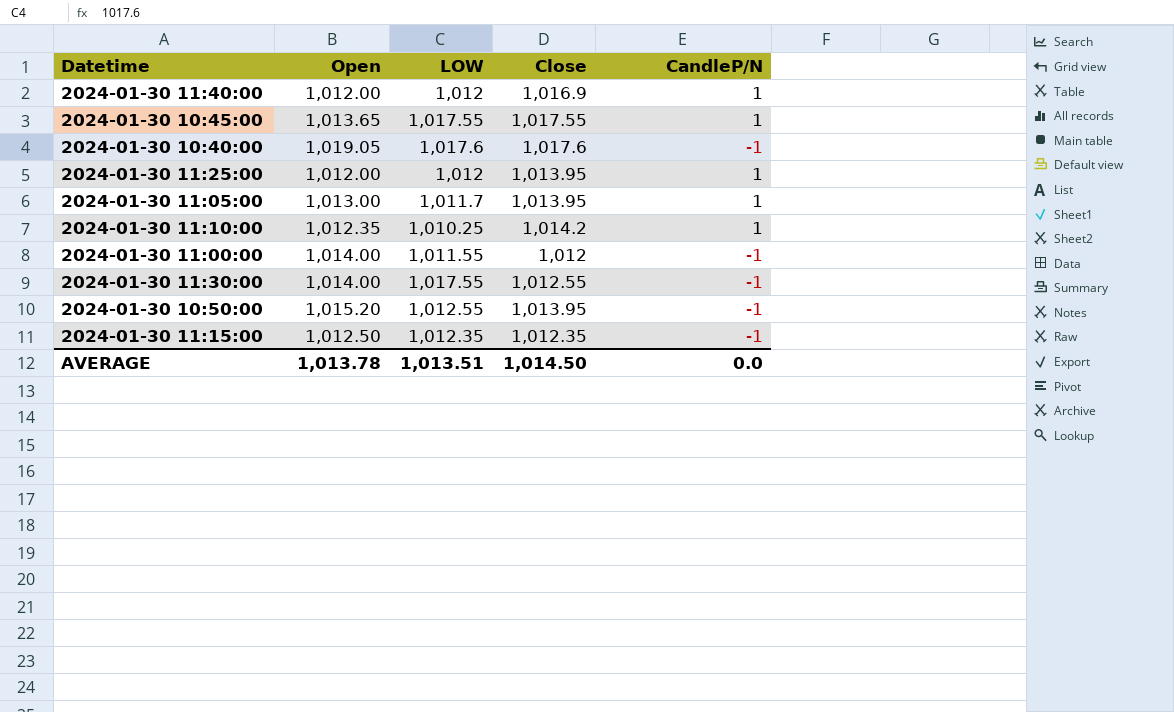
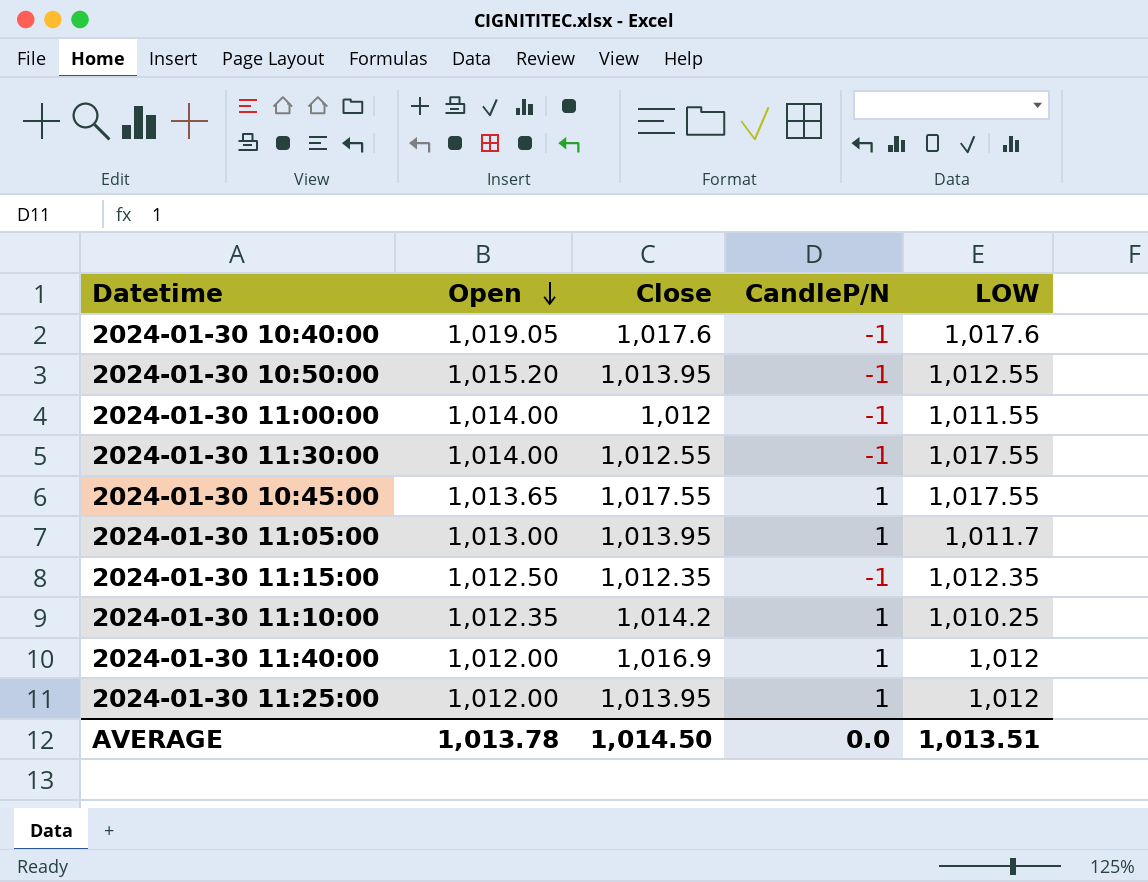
row order: none -> Open descending
column LOW | position: 3 -> 5

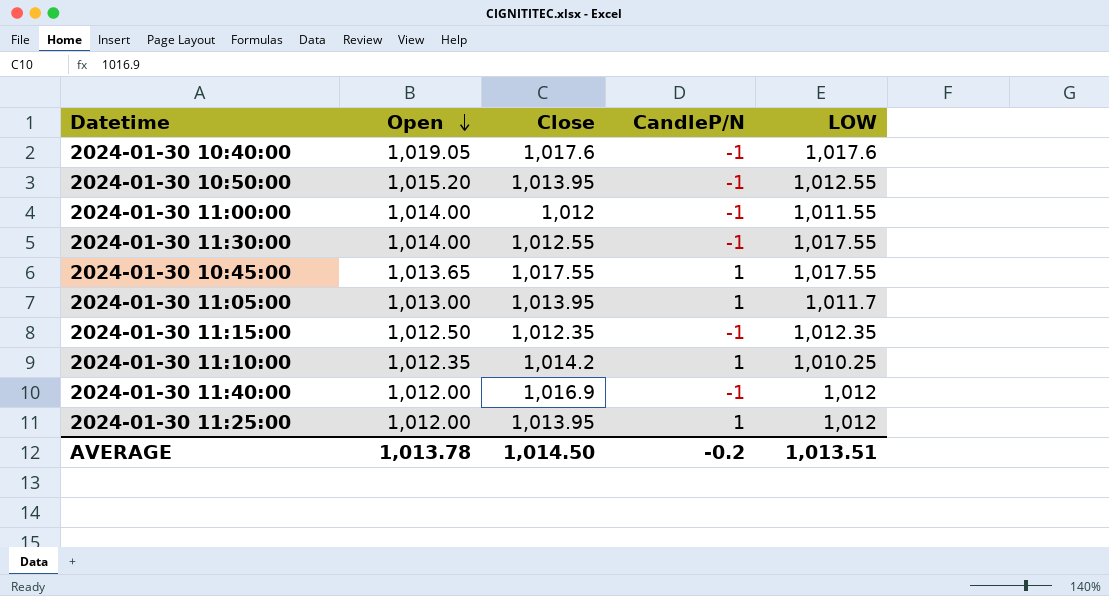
2024-01-30 11:40:00 | CandleP/N: 1 -> -1
AVERAGE | CandleP/N: 0.0 -> -0.2

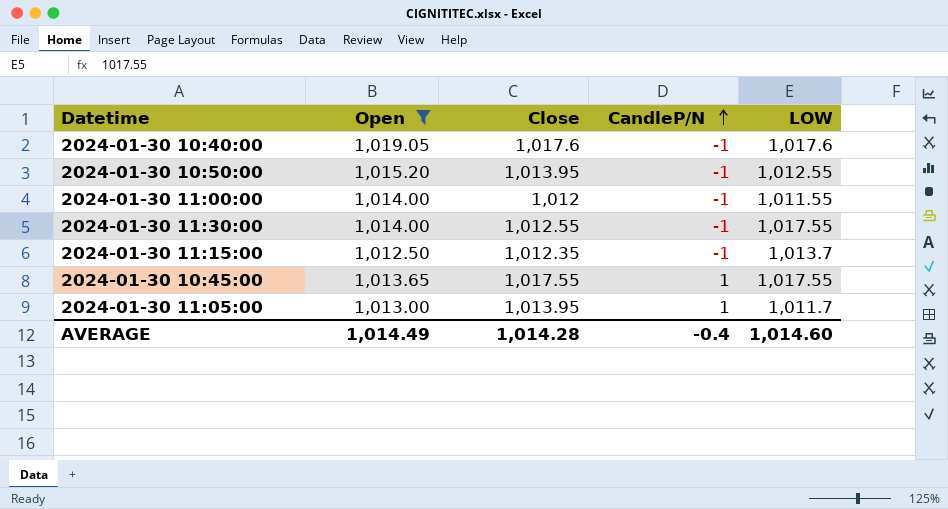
filter: none -> Open >= 1,012.50
row order: Open descending -> CandleP/N ascending
2024-01-30 11:15:00 | LOW: 1,012.35 -> 1,013.7
AVERAGE | Open: 1,013.78 -> 1,014.49
AVERAGE | Close: 1,014.50 -> 1,014.28
AVERAGE | CandleP/N: -0.2 -> -0.4
AVERAGE | LOW: 1,013.51 -> 1,014.60

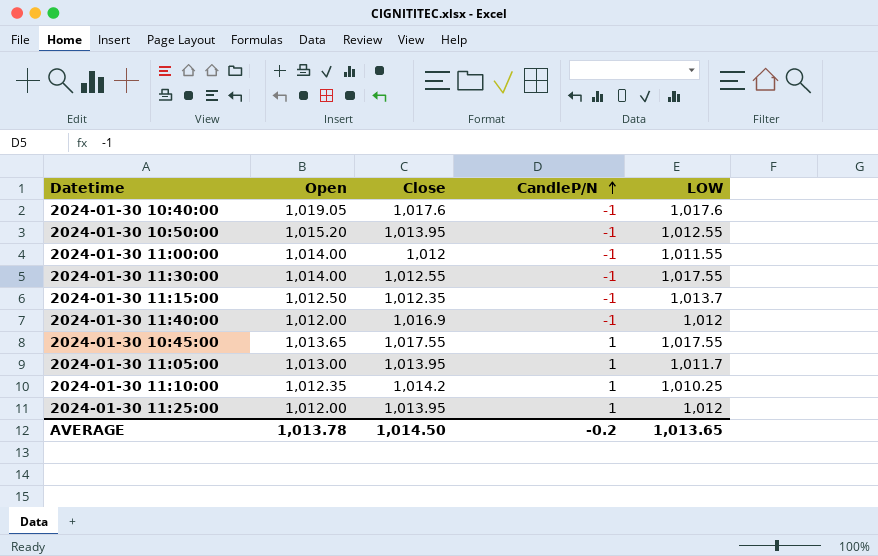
filter: Open >= 1,012.50 -> none
AVERAGE | Open: 1,014.49 -> 1,013.78
AVERAGE | Close: 1,014.28 -> 1,014.50
AVERAGE | CandleP/N: -0.4 -> -0.2
AVERAGE | LOW: 1,014.60 -> 1,013.65

